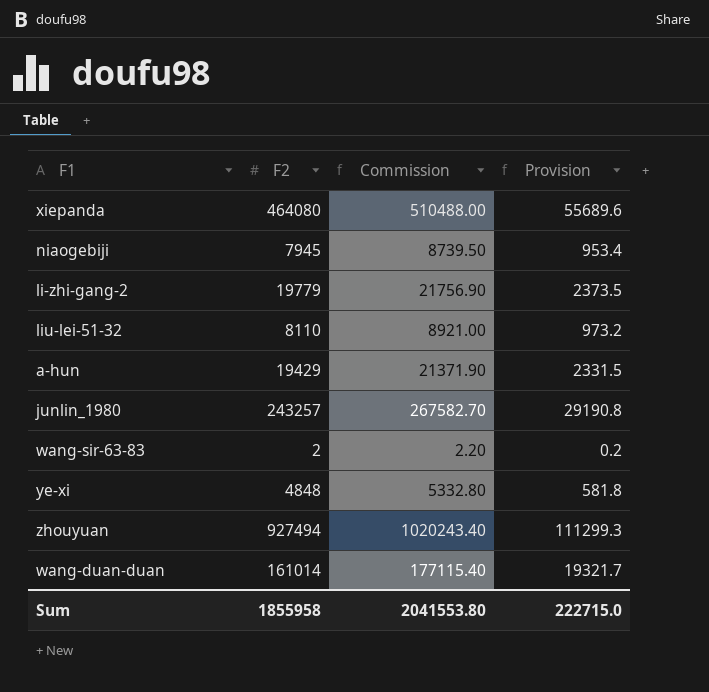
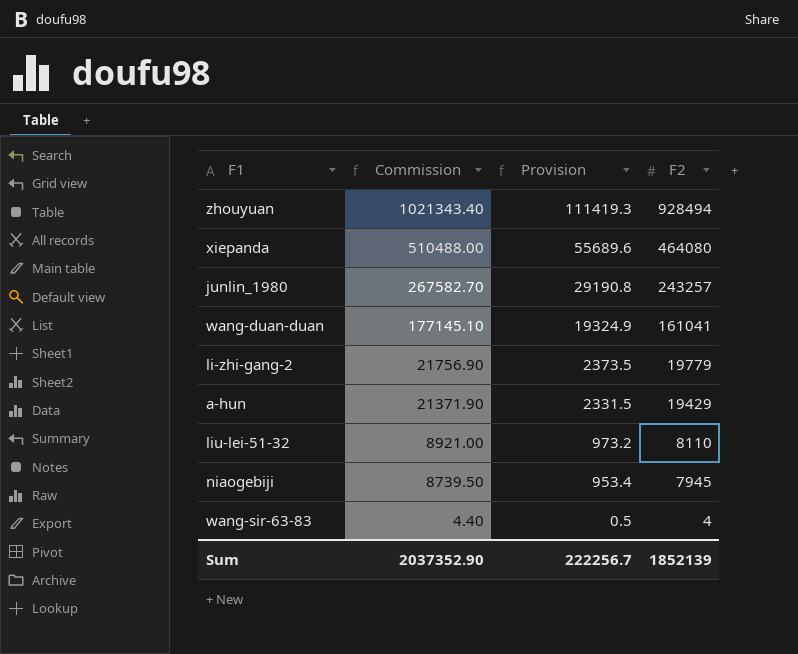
row order: none -> Commission descending
column F2 | position: 2 -> 4
row ye-xi: 4848 | 5332.80 | 581.8 -> none
zhouyuan | Commission: 1020243.40 -> 1021343.40
zhouyuan | Provision: 111299.3 -> 111419.3
zhouyuan | F2: 927494 -> 928494
wang-duan-duan | Commission: 177115.40 -> 177145.10
wang-duan-duan | Provision: 19321.7 -> 19324.9
wang-duan-duan | F2: 161014 -> 161041
wang-sir-63-83 | Commission: 2.20 -> 4.40
wang-sir-63-83 | Provision: 0.2 -> 0.5
wang-sir-63-83 | F2: 2 -> 4
Sum | Commission: 2041553.80 -> 2037352.90
Sum | Provision: 222715.0 -> 222256.7
Sum | F2: 1855958 -> 1852139

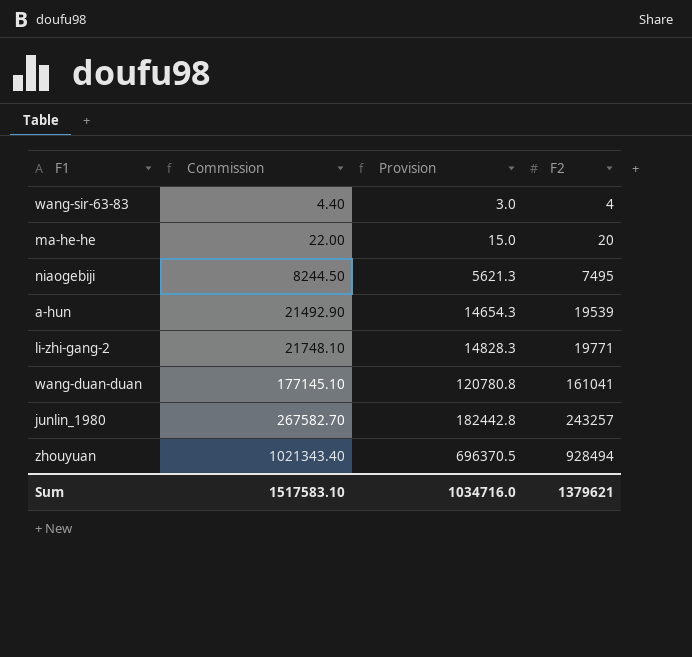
row order: Commission descending -> Commission ascending
column Provision | formula: [F2] * 0.12 -> [F2] * 0.75
row xiepanda: 510488.00 | 55689.6 | 464080 -> none
row liu-lei-51-32: 8921.00 | 973.2 | 8110 -> none
row ma-he-he: none -> 22.00 | 15.0 | 20
niaogebiji | Commission: 8739.50 -> 8244.50
niaogebiji | F2: 7945 -> 7495
a-hun | Commission: 21371.90 -> 21492.90
a-hun | F2: 19429 -> 19539
li-zhi-gang-2 | Commission: 21756.90 -> 21748.10
li-zhi-gang-2 | F2: 19779 -> 19771
Sum | Commission: 2037352.90 -> 1517583.10
Sum | Provision: 222256.7 -> 1034716.0
Sum | F2: 1852139 -> 1379621

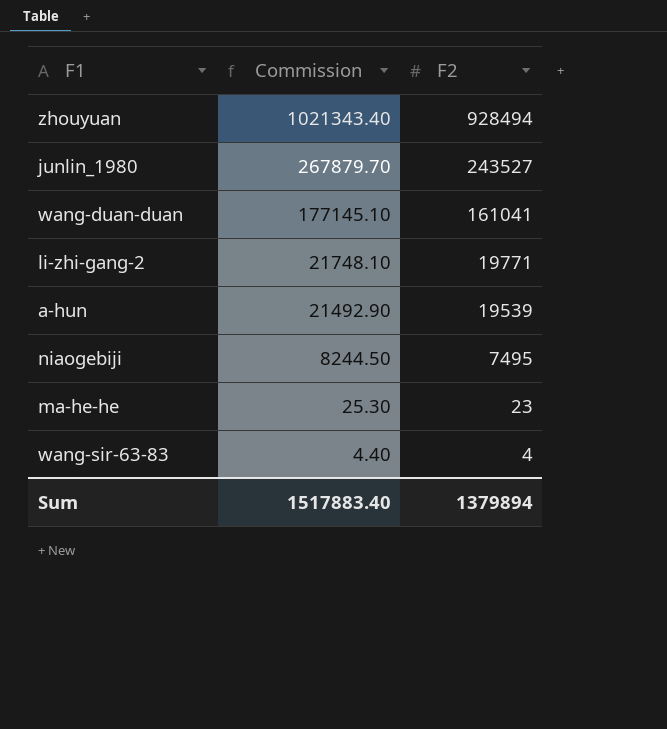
row order: Commission ascending -> Commission descending
column Provision | formula: [F2] * 0.75 -> none
junlin_1980 | Commission: 267582.70 -> 267879.70
junlin_1980 | F2: 243257 -> 243527
ma-he-he | Commission: 22.00 -> 25.30
ma-he-he | F2: 20 -> 23
Sum | Commission: 1517583.10 -> 1517883.40
Sum | F2: 1379621 -> 1379894

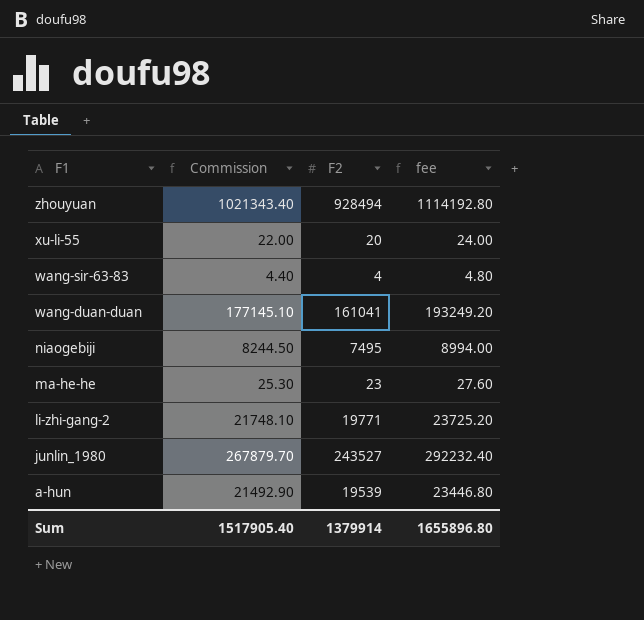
row order: Commission descending -> F1 descending
column fee | formula: none -> [F2] * 1.2
row xu-li-55: none -> 22.00 | 20 | 24.00
Sum | Commission: 1517883.40 -> 1517905.40
Sum | F2: 1379894 -> 1379914

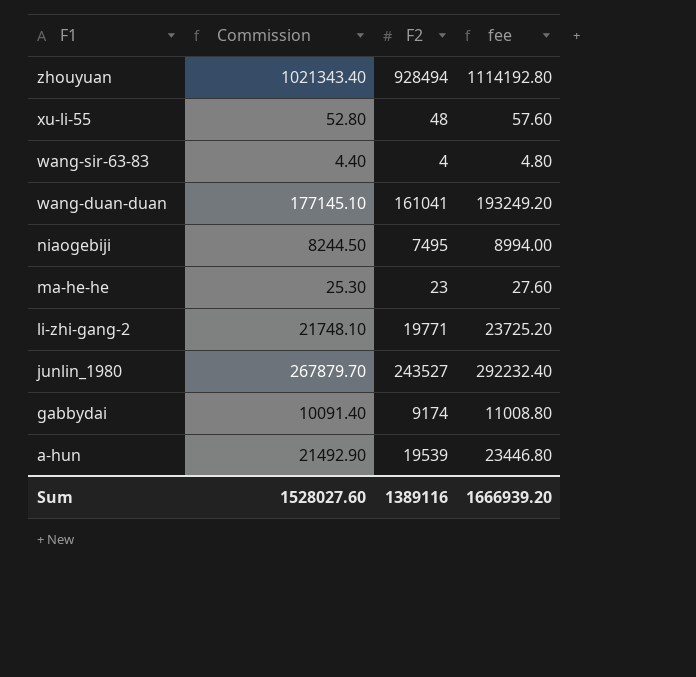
xu-li-55 | Commission: 22.00 -> 52.80
xu-li-55 | F2: 20 -> 48
xu-li-55 | fee: 24.00 -> 57.60
row gabbydai: none -> 10091.40 | 9174 | 11008.80
Sum | Commission: 1517905.40 -> 1528027.60
Sum | F2: 1379914 -> 1389116
Sum | fee: 1655896.80 -> 1666939.20

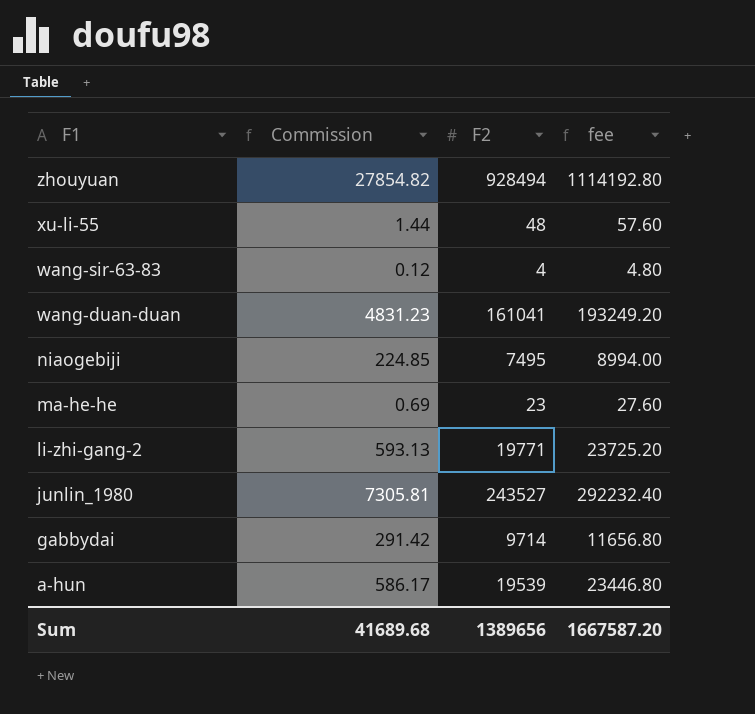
column Commission | formula: [F2] * 1.1 -> [F2] * 0.03
gabbydai | F2: 9174 -> 9714
gabbydai | fee: 11008.80 -> 11656.80
Sum | Commission: 1528027.60 -> 41689.68
Sum | F2: 1389116 -> 1389656
Sum | fee: 1666939.20 -> 1667587.20

